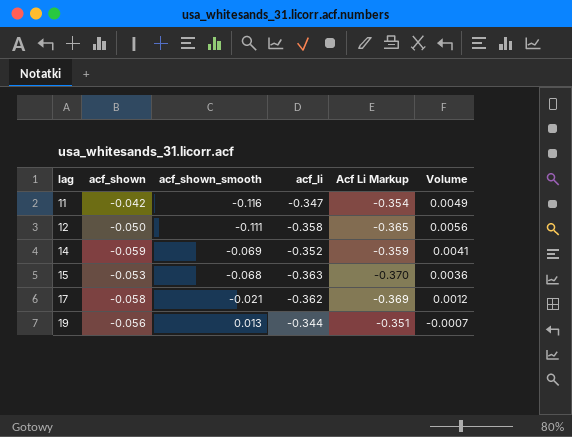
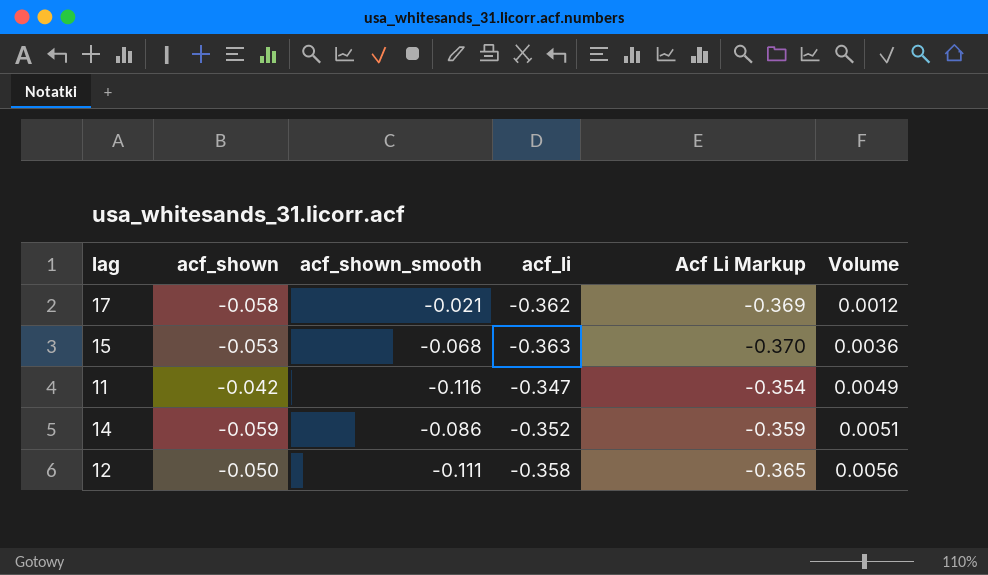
row order: lag ascending -> Volume ascending
row 19: -0.056 | 0.013 | -0.344 | -0.351 | -0.0007 -> none
14 | acf_shown_smooth: -0.069 -> -0.086
14 | Volume: 0.0041 -> 0.0051

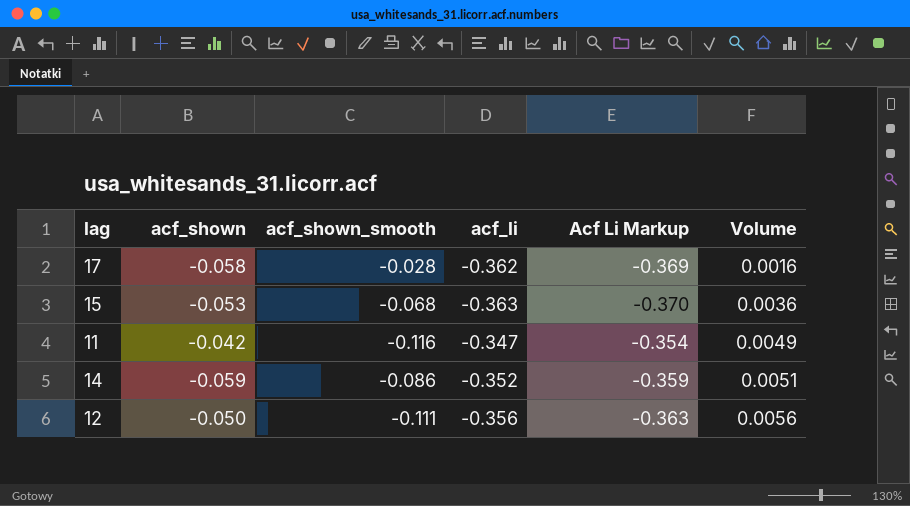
17 | acf_shown_smooth: -0.021 -> -0.028
17 | Volume: 0.0012 -> 0.0016
12 | acf_li: -0.358 -> -0.356
12 | Acf Li Markup: -0.365 -> -0.363

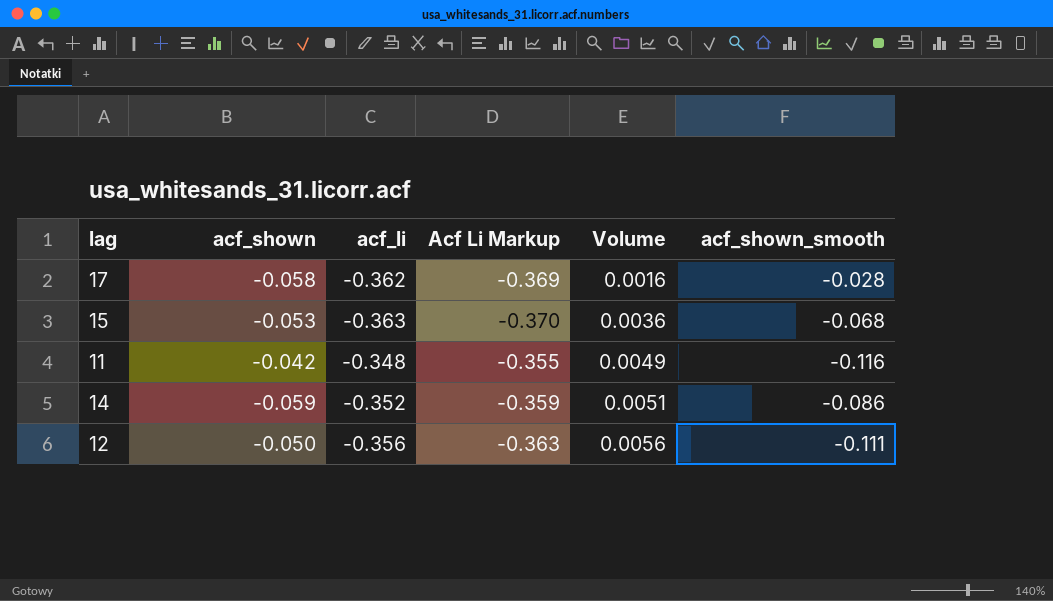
column acf_shown_smooth | position: 3 -> 6
11 | acf_li: -0.347 -> -0.348
11 | Acf Li Markup: -0.354 -> -0.355

